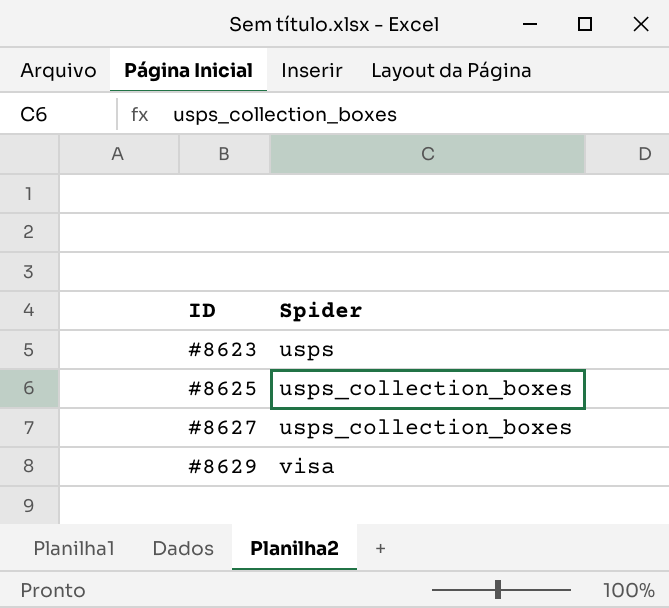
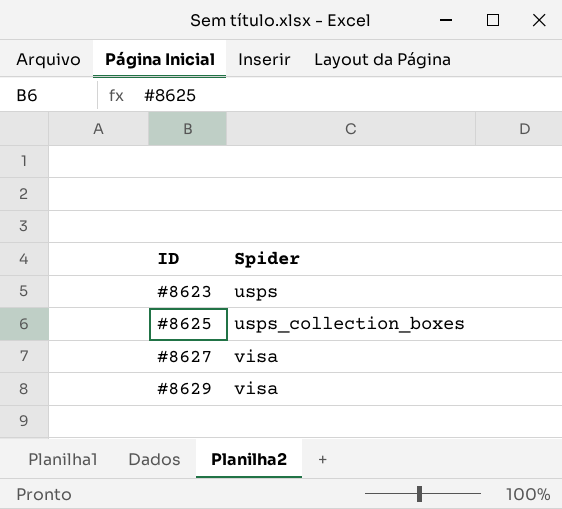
#8627 | Spider: usps_collection_boxes -> visa

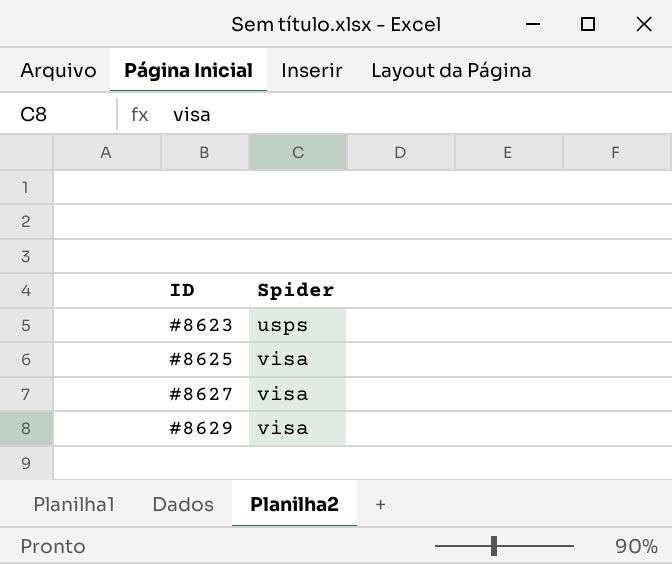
#8625 | Spider: usps_collection_boxes -> visa

